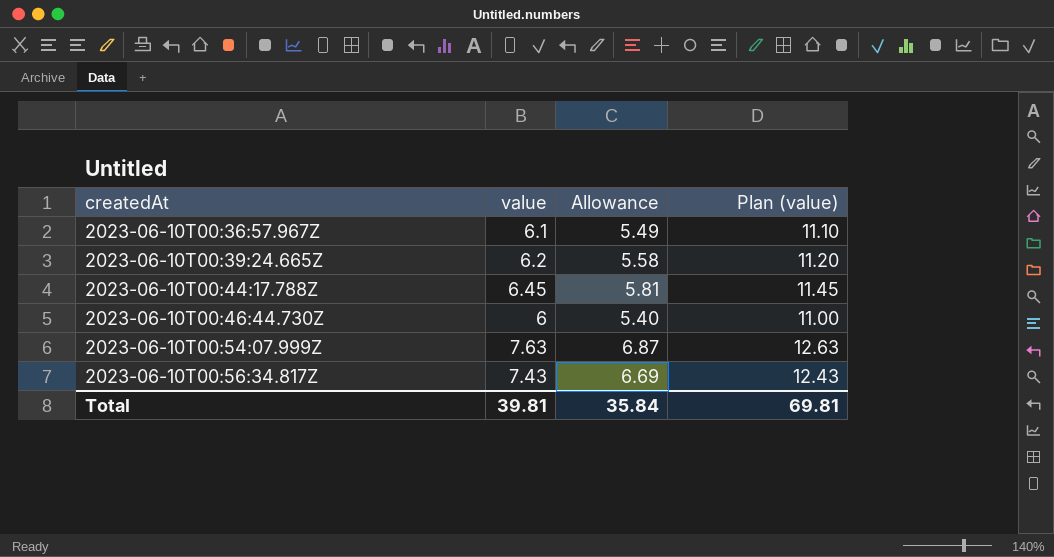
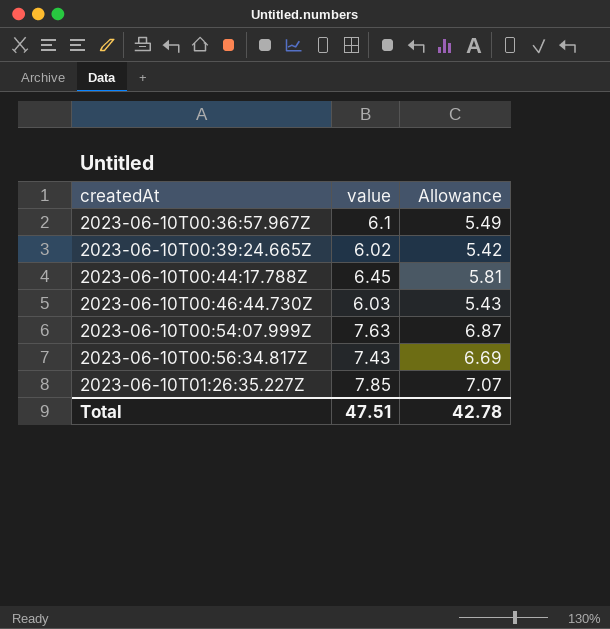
column Plan (value) | formula: [value] + 5 -> none
2023-06-10T00:39:24.665Z | value: 6.2 -> 6.02
2023-06-10T00:39:24.665Z | Allowance: 5.58 -> 5.42
2023-06-10T00:46:44.730Z | value: 6 -> 6.03
2023-06-10T00:46:44.730Z | Allowance: 5.40 -> 5.43
row 2023-06-10T01:26:35.227Z: none -> 7.85 | 7.07
Total | value: 39.81 -> 47.51
Total | Allowance: 35.84 -> 42.78

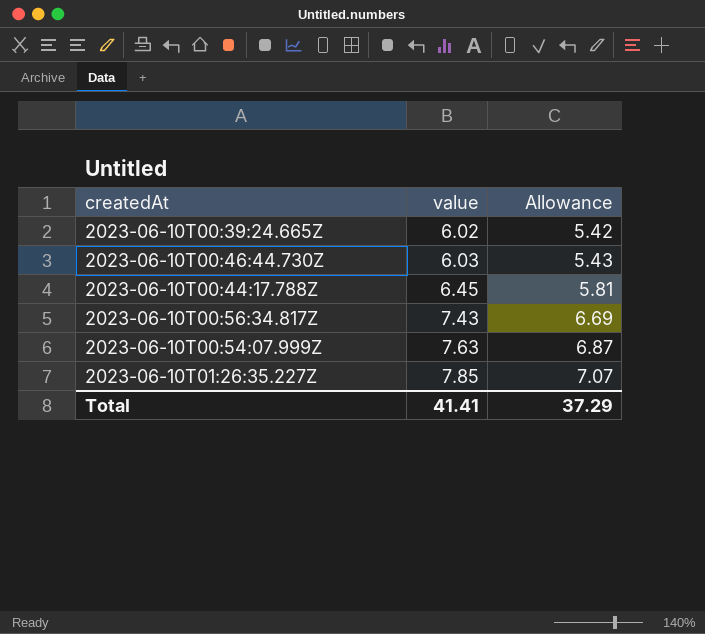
row order: createdAt ascending -> value ascending
row 2023-06-10T00:36:57.967Z: 6.1 | 5.49 -> none
Total | value: 47.51 -> 41.41
Total | Allowance: 42.78 -> 37.29

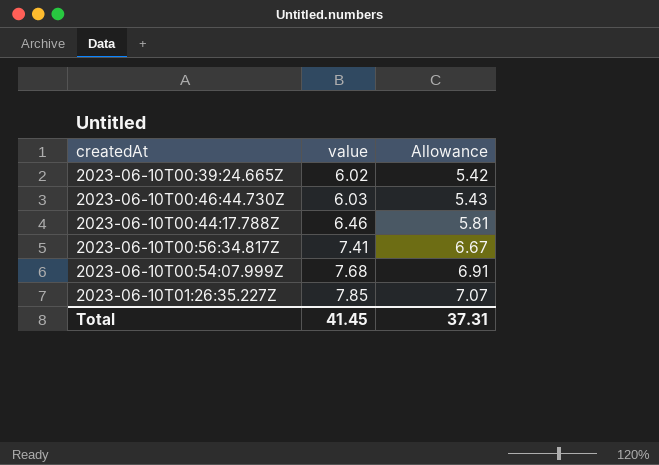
2023-06-10T00:44:17.788Z | value: 6.45 -> 6.46
2023-06-10T00:56:34.817Z | value: 7.43 -> 7.41
2023-06-10T00:56:34.817Z | Allowance: 6.69 -> 6.67
2023-06-10T00:54:07.999Z | value: 7.63 -> 7.68
2023-06-10T00:54:07.999Z | Allowance: 6.87 -> 6.91
Total | value: 41.41 -> 41.45
Total | Allowance: 37.29 -> 37.31

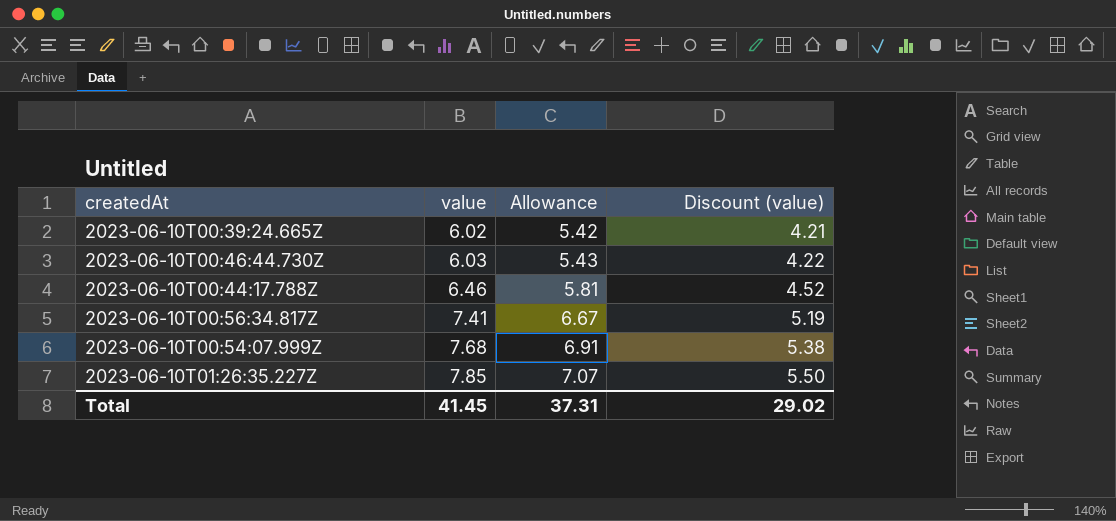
column Discount (value) | formula: none -> [value] * 0.7

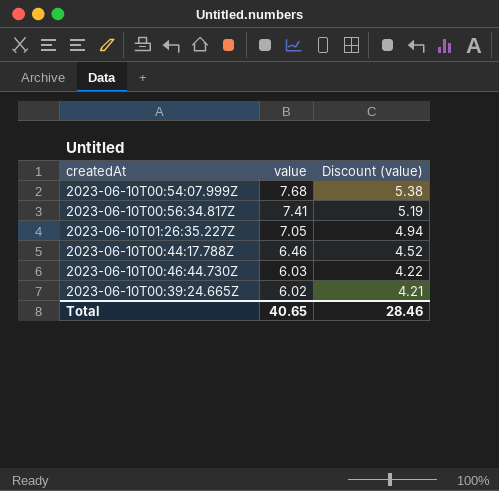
row order: value ascending -> value descending
column Allowance | formula: [value] * 0.9 -> none
2023-06-10T01:26:35.227Z | value: 7.85 -> 7.05
2023-06-10T01:26:35.227Z | Discount (value): 5.50 -> 4.94
Total | value: 41.45 -> 40.65
Total | Discount (value): 29.02 -> 28.46

